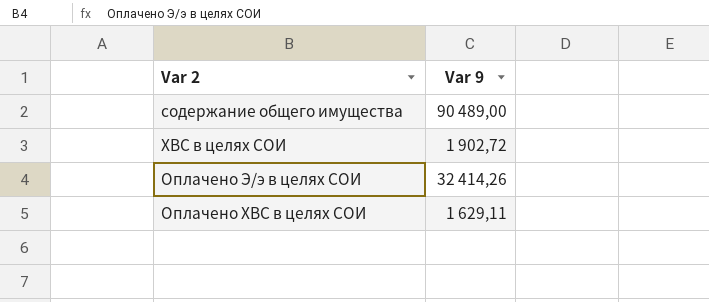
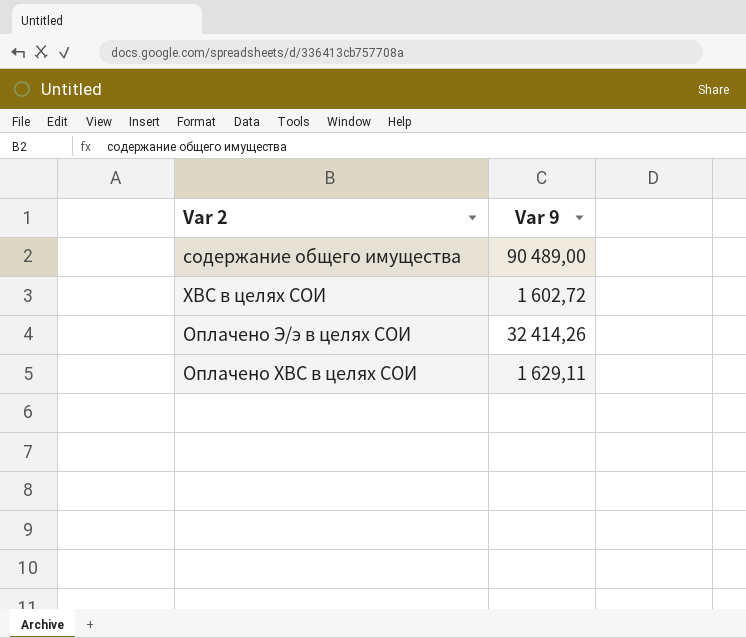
ХВС в целях СОИ | Var 9: 1 902,72 -> 1 602,72

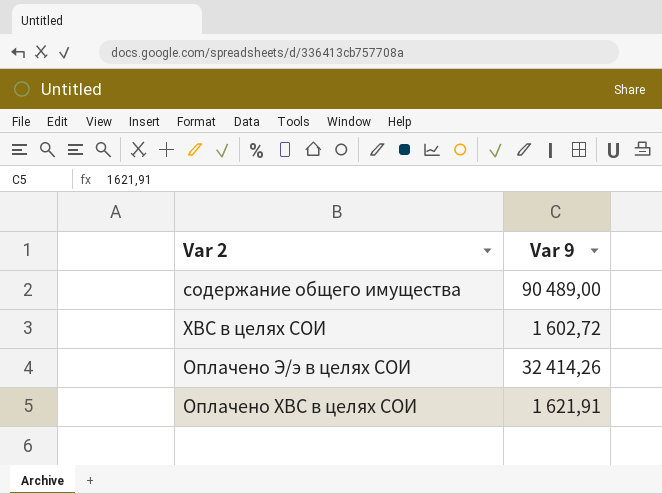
Оплачено ХВС в целях СОИ | Var 9: 1 629,11 -> 1 621,91

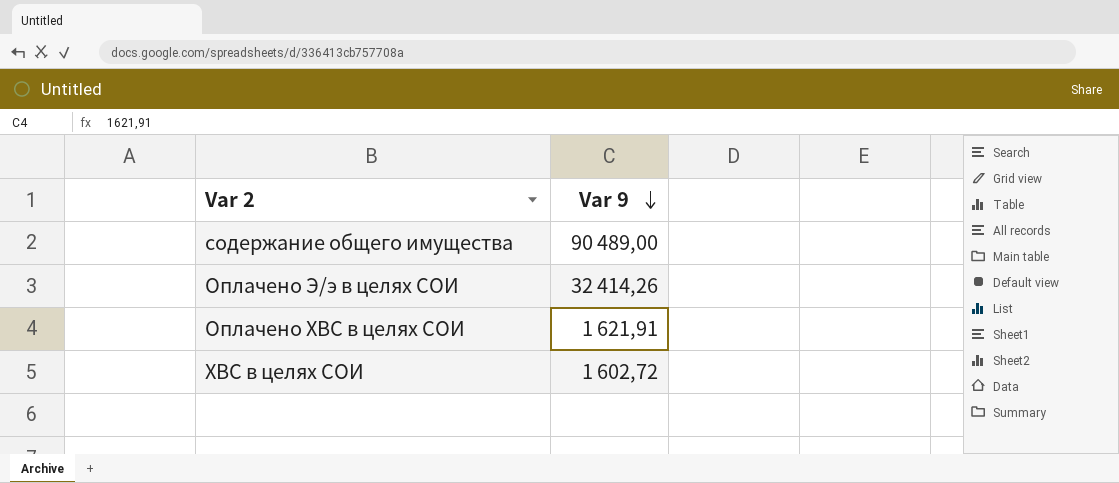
row order: none -> Var 9 descending

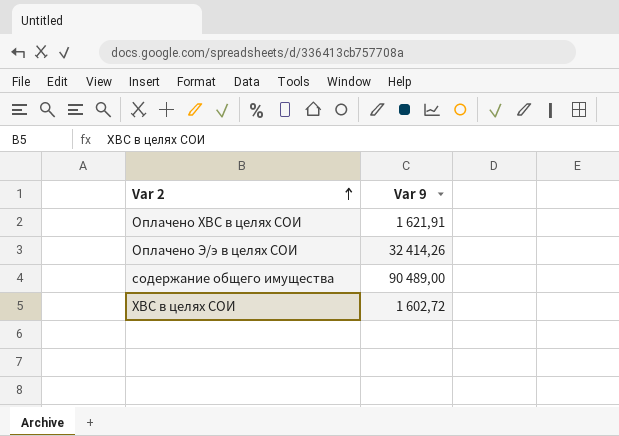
row order: Var 9 descending -> Var 2 ascending

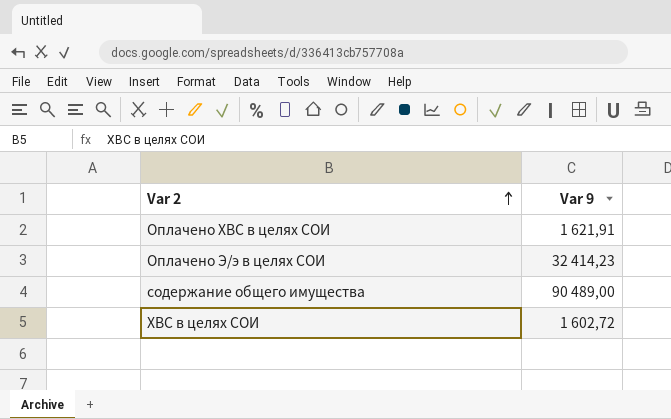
Оплачено Э/э в целях СОИ | Var 9: 32 414,26 -> 32 414,23

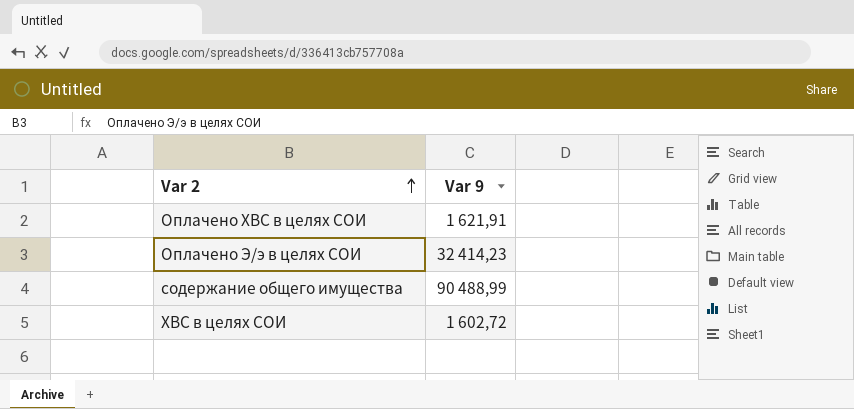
содержание общего имущества | Var 9: 90 489,00 -> 90 488,99

